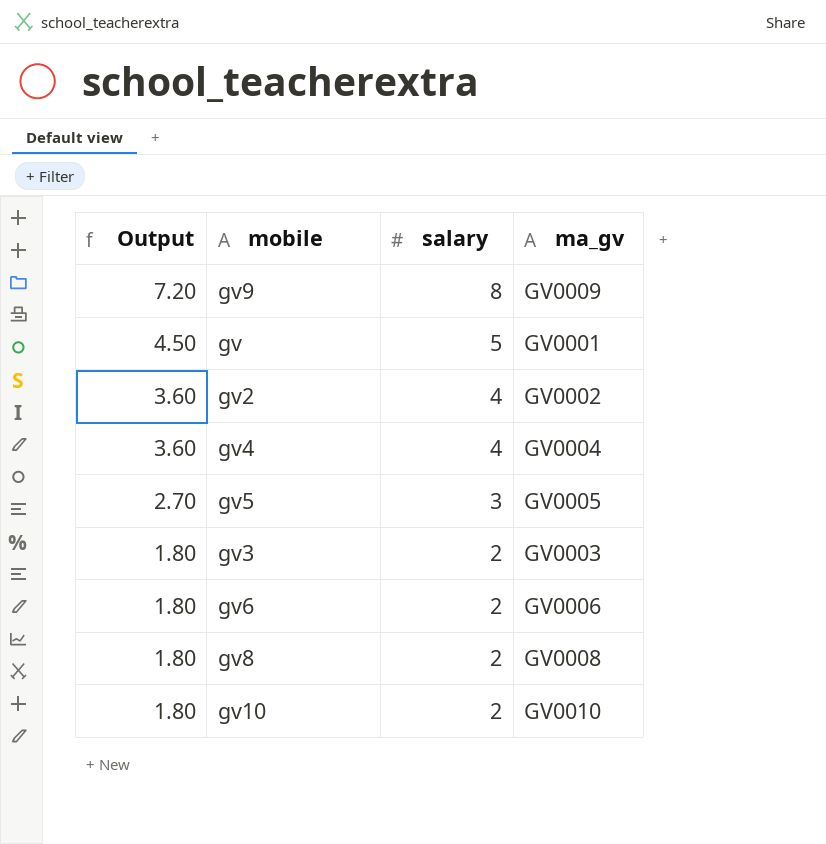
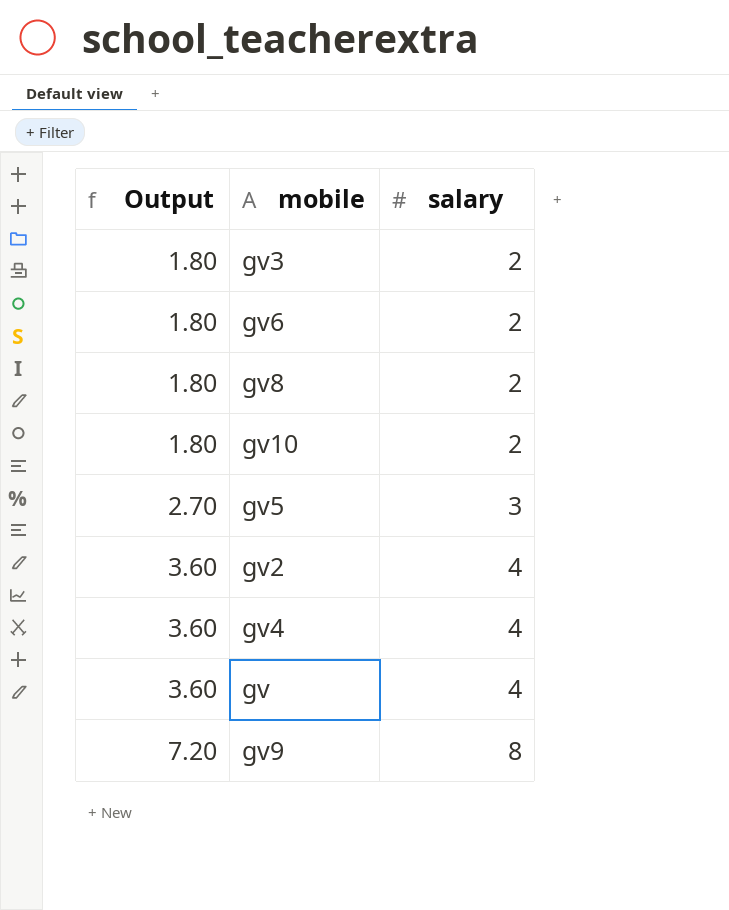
row order: Output descending -> Output ascending
column ma_gv | position: 4 -> none
gv | Output: 4.50 -> 3.60
gv | salary: 5 -> 4

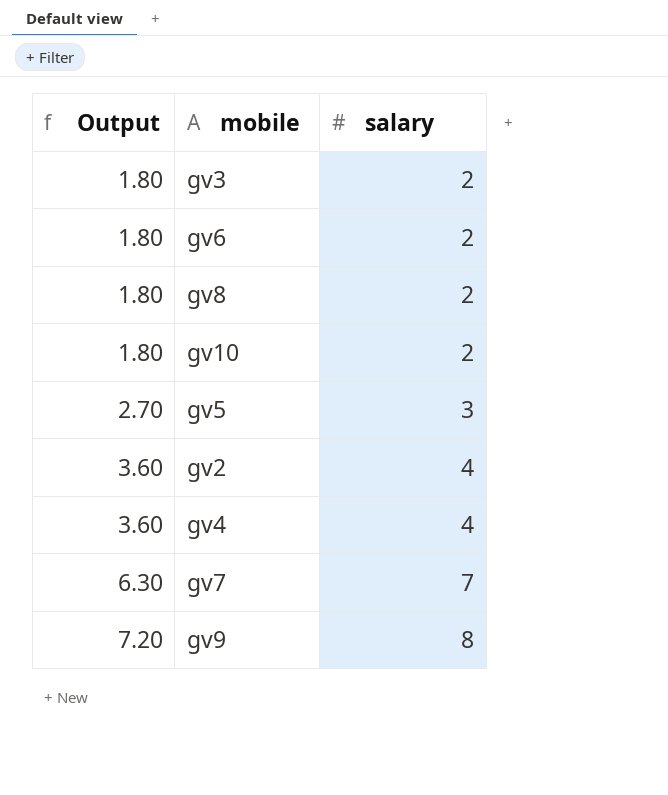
row gv: 3.60 | 4 -> none
row gv7: none -> 6.30 | 7

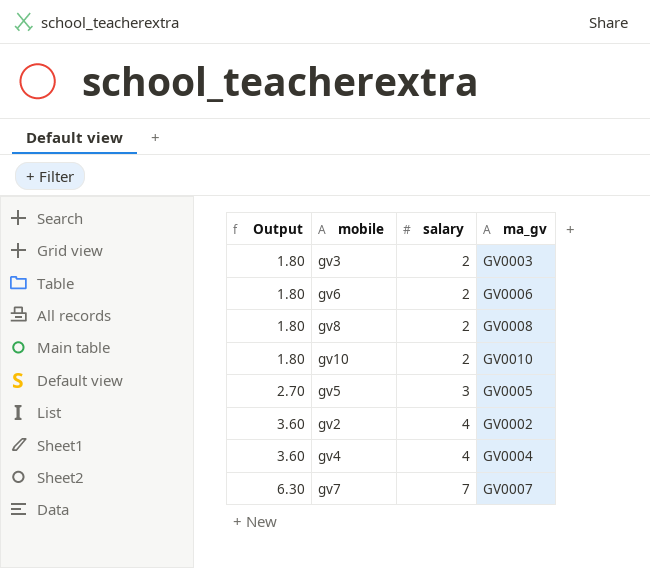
column ma_gv | position: none -> 4
row gv9: 7.20 | 8 -> none

